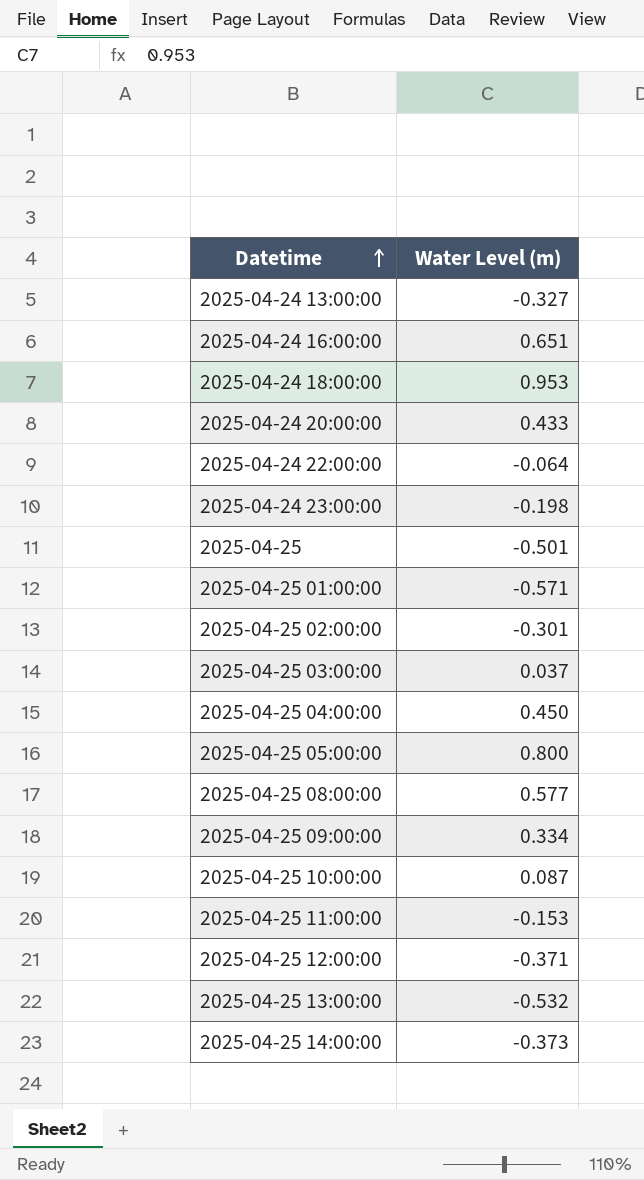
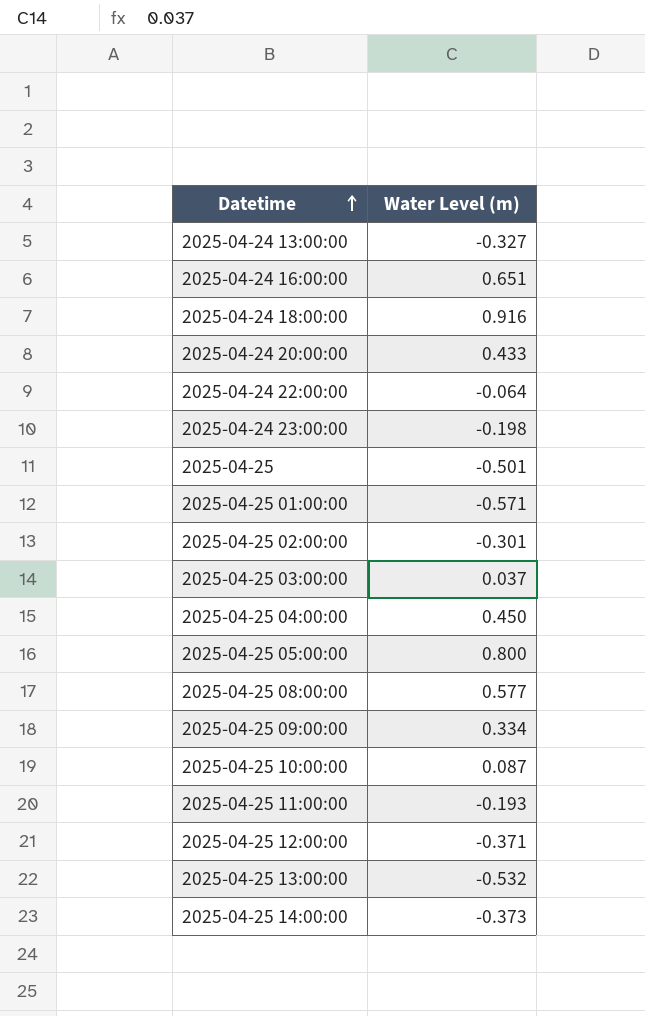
2025-04-24 18:00:00 | Water Level (m): 0.953 -> 0.916
2025-04-25 11:00:00 | Water Level (m): -0.153 -> -0.193

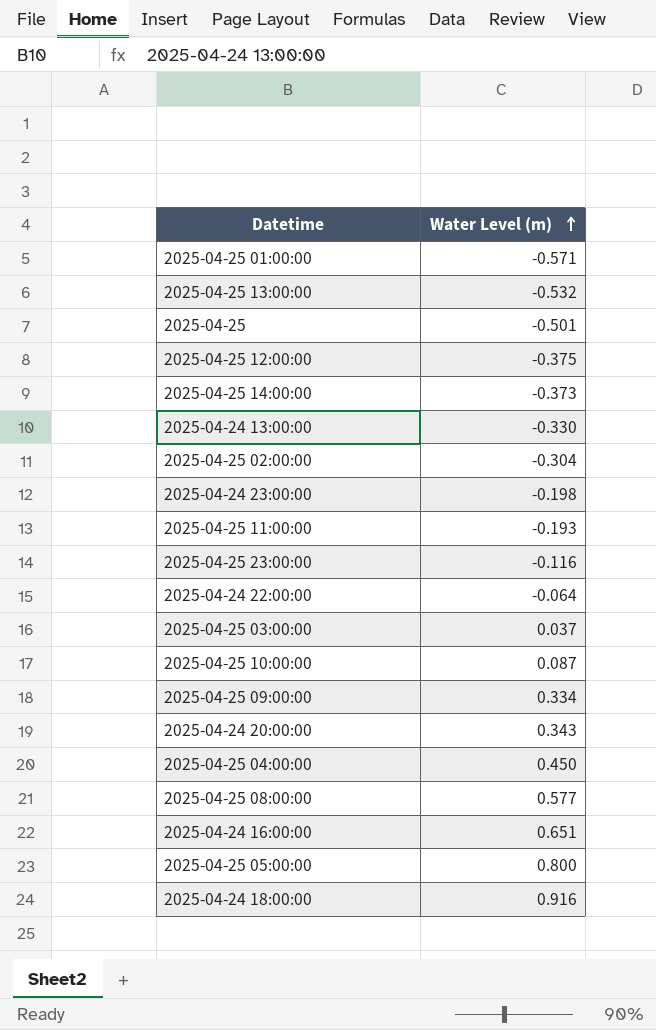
row order: Datetime ascending -> Water Level (m) ascending
2025-04-25 12:00:00 | Water Level (m): -0.371 -> -0.375
2025-04-24 13:00:00 | Water Level (m): -0.327 -> -0.330
2025-04-25 02:00:00 | Water Level (m): -0.301 -> -0.304
row 2025-04-25 23:00:00: none -> -0.116
2025-04-24 20:00:00 | Water Level (m): 0.433 -> 0.343

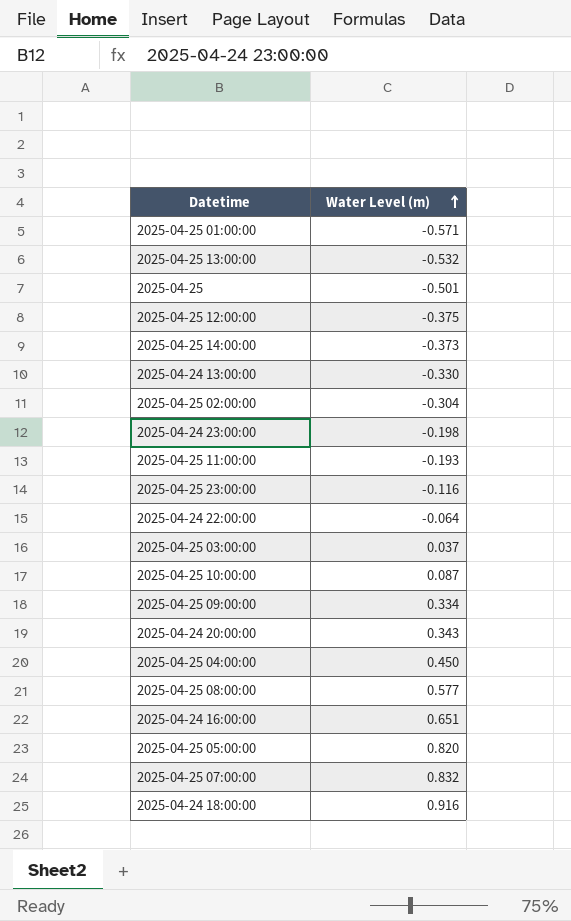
2025-04-25 05:00:00 | Water Level (m): 0.800 -> 0.820
row 2025-04-25 07:00:00: none -> 0.832

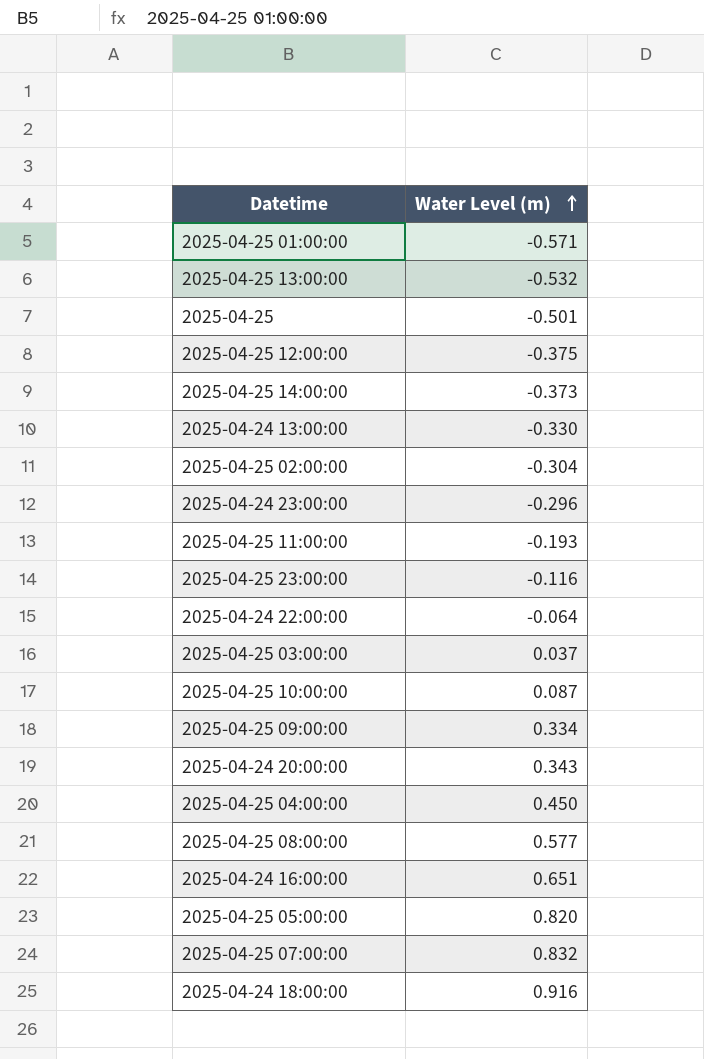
2025-04-24 23:00:00 | Water Level (m): -0.198 -> -0.296

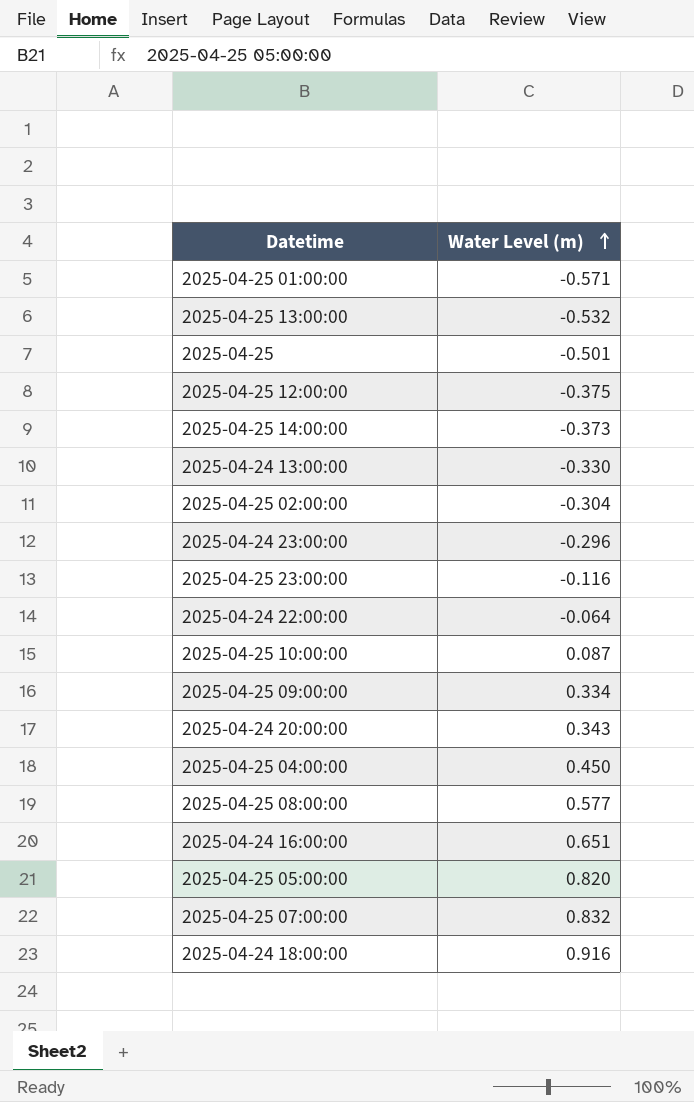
row 2025-04-25 11:00:00: -0.193 -> none
row 2025-04-25 03:00:00: 0.037 -> none

